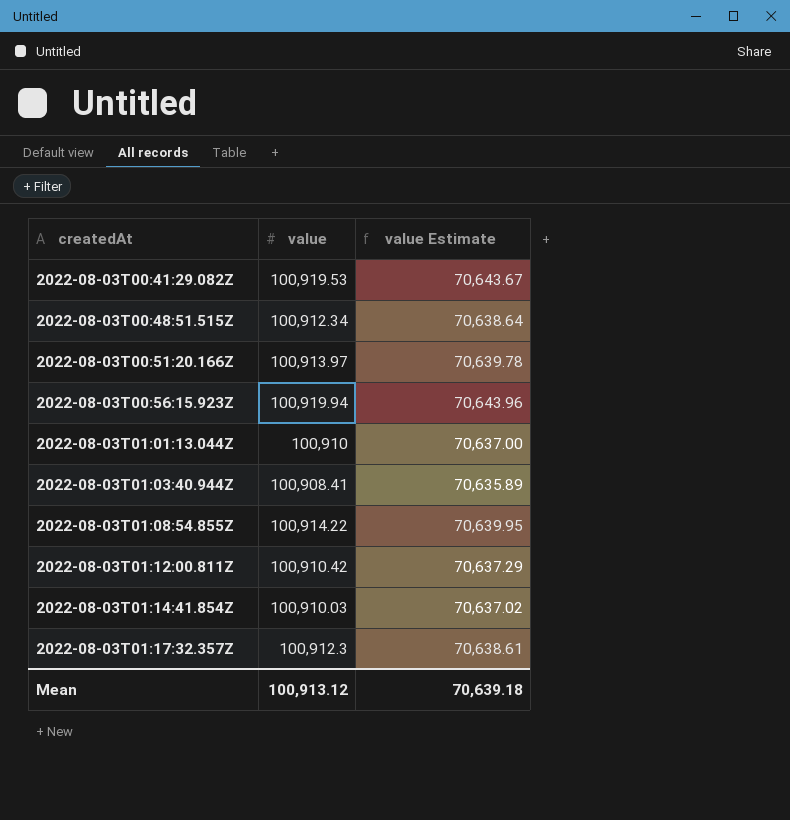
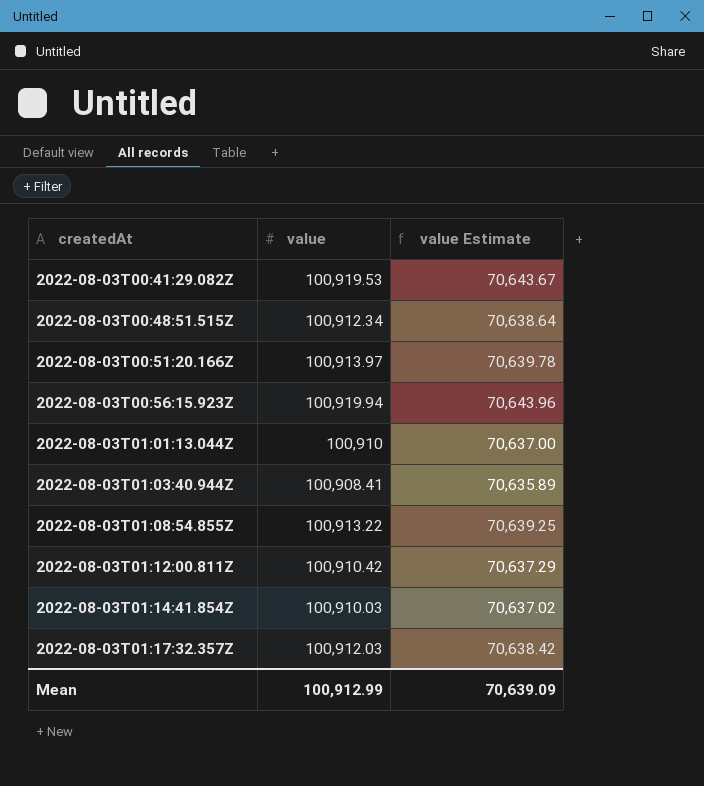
2022-08-03T01:08:54.855Z | value: 100,914.22 -> 100,913.22
2022-08-03T01:08:54.855Z | value Estimate: 70,639.95 -> 70,639.25
2022-08-03T01:17:32.357Z | value: 100,912.3 -> 100,912.03
2022-08-03T01:17:32.357Z | value Estimate: 70,638.61 -> 70,638.42
Mean | value: 100,913.12 -> 100,912.99
Mean | value Estimate: 70,639.18 -> 70,639.09

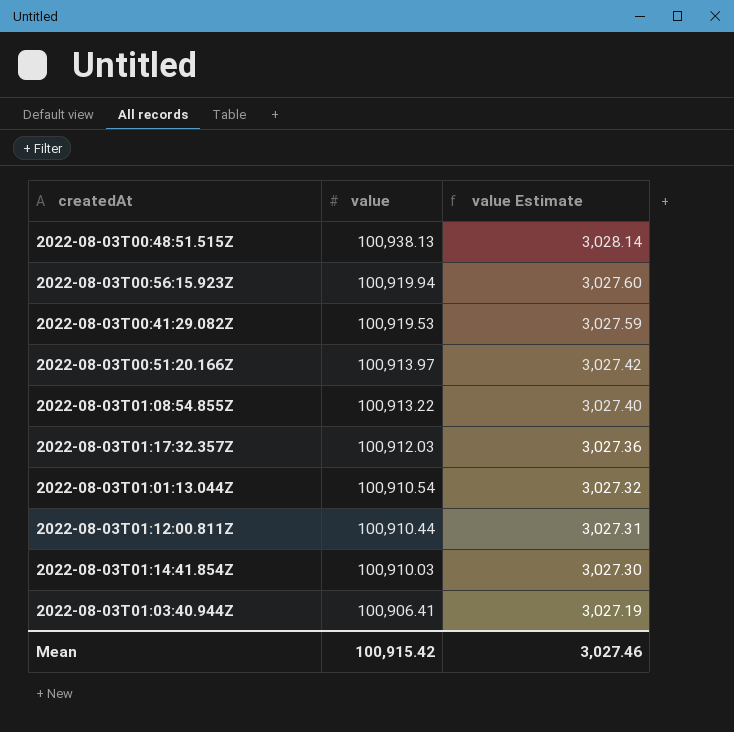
row order: createdAt ascending -> value descending
column value Estimate | formula: [value] * 0.7 -> [value] * 0.03
2022-08-03T00:48:51.515Z | value: 100,912.34 -> 100,938.13
2022-08-03T01:01:13.044Z | value: 100,910 -> 100,910.54
2022-08-03T01:12:00.811Z | value: 100,910.42 -> 100,910.44
2022-08-03T01:03:40.944Z | value: 100,908.41 -> 100,906.41
Mean | value: 100,912.99 -> 100,915.42
Mean | value Estimate: 70,639.09 -> 3,027.46

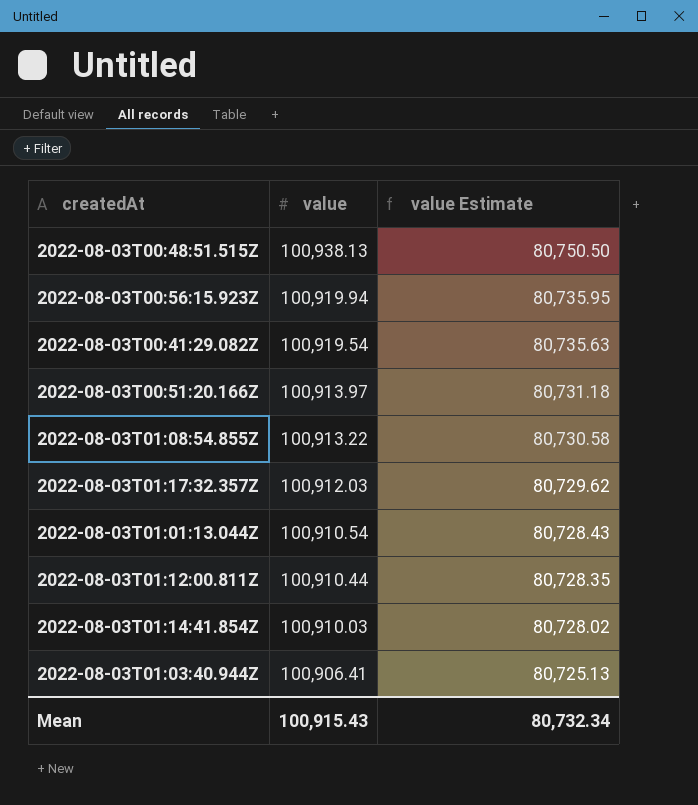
column value Estimate | formula: [value] * 0.03 -> [value] * 0.8
2022-08-03T00:41:29.082Z | value: 100,919.53 -> 100,919.54
Mean | value: 100,915.42 -> 100,915.43
Mean | value Estimate: 3,027.46 -> 80,732.34

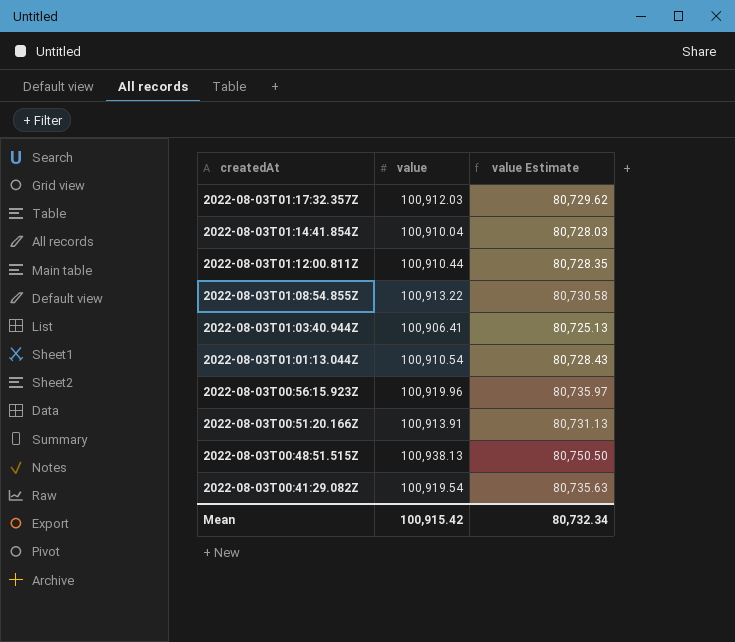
row order: value descending -> createdAt descending
2022-08-03T01:14:41.854Z | value: 100,910.03 -> 100,910.04
2022-08-03T01:14:41.854Z | value Estimate: 80,728.02 -> 80,728.03
2022-08-03T00:56:15.923Z | value: 100,919.94 -> 100,919.96
2022-08-03T00:56:15.923Z | value Estimate: 80,735.95 -> 80,735.97
2022-08-03T00:51:20.166Z | value: 100,913.97 -> 100,913.91
2022-08-03T00:51:20.166Z | value Estimate: 80,731.18 -> 80,731.13
Mean | value: 100,915.43 -> 100,915.42

